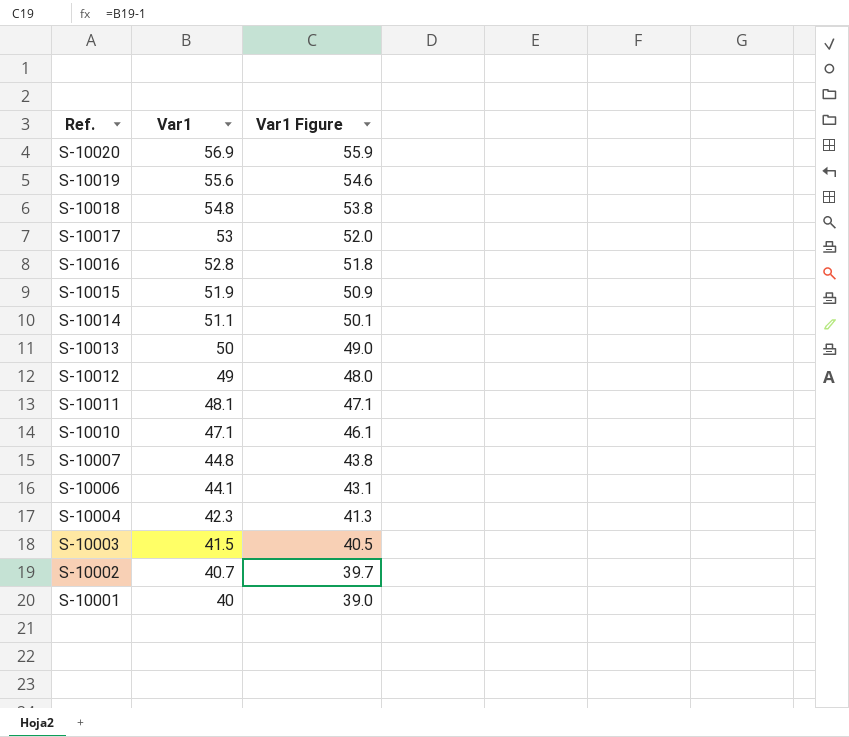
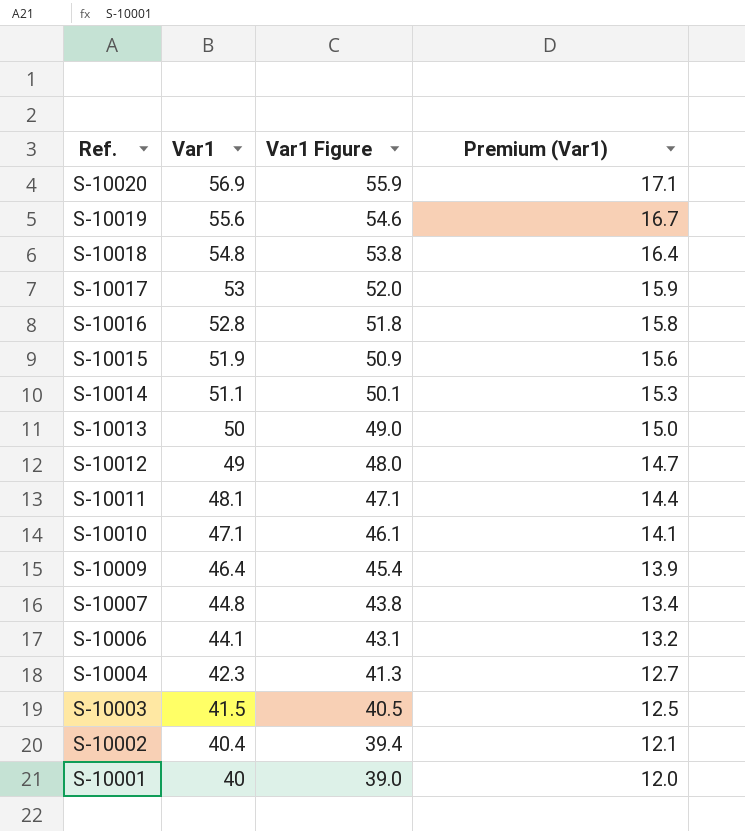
column Premium (Var1) | formula: none -> [Var1] * 0.3
row S-10009: none -> 46.4 | 45.4 | 13.9
S-10002 | Var1: 40.7 -> 40.4
S-10002 | Var1 Figure: 39.7 -> 39.4

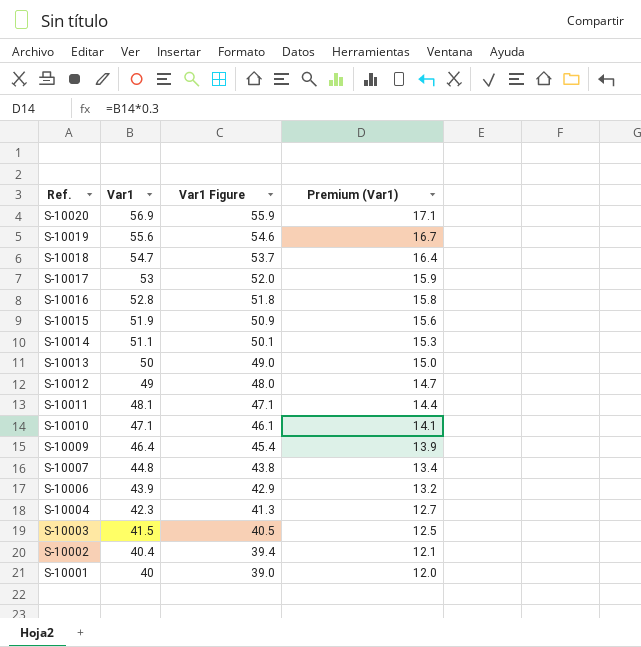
S-10018 | Var1: 54.8 -> 54.7
S-10018 | Var1 Figure: 53.8 -> 53.7
S-10006 | Var1: 44.1 -> 43.9
S-10006 | Var1 Figure: 43.1 -> 42.9

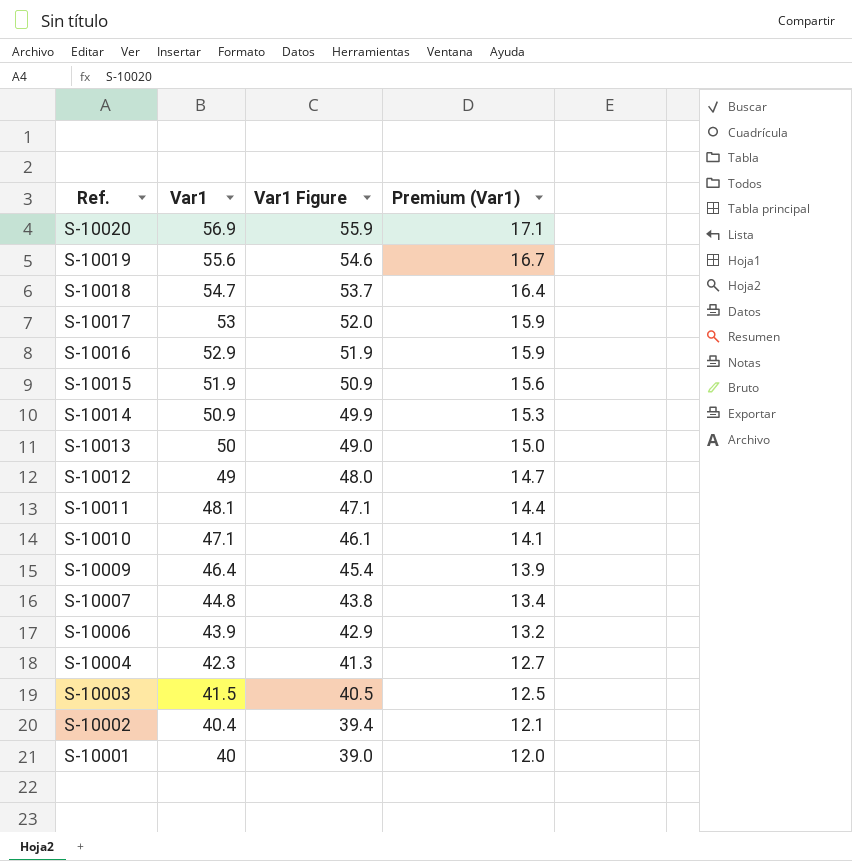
S-10016 | Var1: 52.8 -> 52.9
S-10016 | Var1 Figure: 51.8 -> 51.9
S-10016 | Premium (Var1): 15.8 -> 15.9
S-10014 | Var1: 51.1 -> 50.9
S-10014 | Var1 Figure: 50.1 -> 49.9

